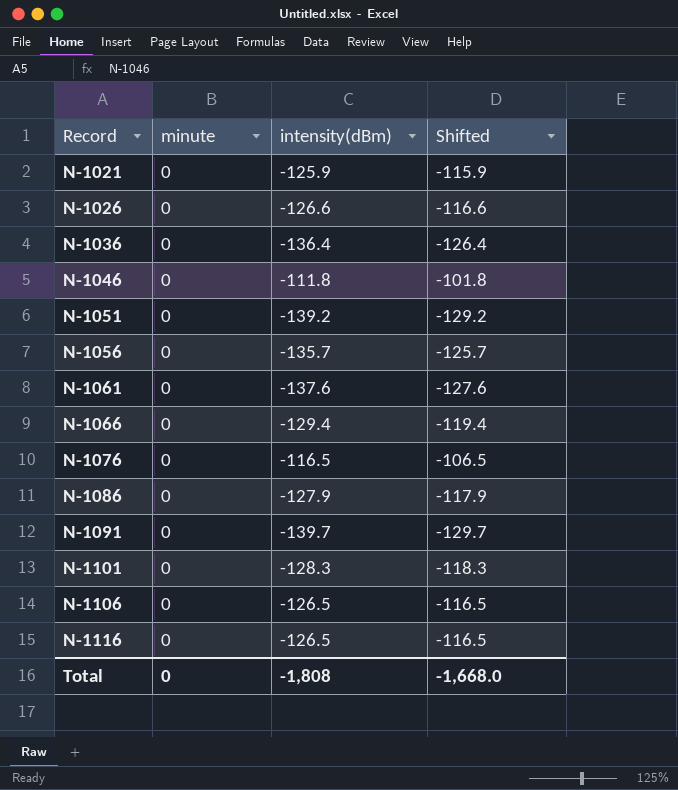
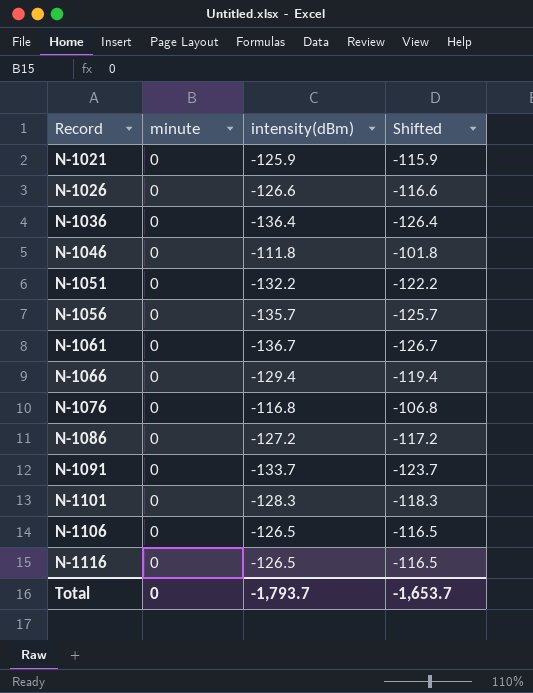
N-1051 | intensity(dBm): -139.2 -> -132.2
N-1051 | Shifted: -129.2 -> -122.2
N-1061 | intensity(dBm): -137.6 -> -136.7
N-1061 | Shifted: -127.6 -> -126.7
N-1076 | intensity(dBm): -116.5 -> -116.8
N-1076 | Shifted: -106.5 -> -106.8
N-1086 | intensity(dBm): -127.9 -> -127.2
N-1086 | Shifted: -117.9 -> -117.2
N-1091 | intensity(dBm): -139.7 -> -133.7
N-1091 | Shifted: -129.7 -> -123.7
Total | intensity(dBm): -1,808 -> -1,793.7
Total | Shifted: -1,668.0 -> -1,653.7

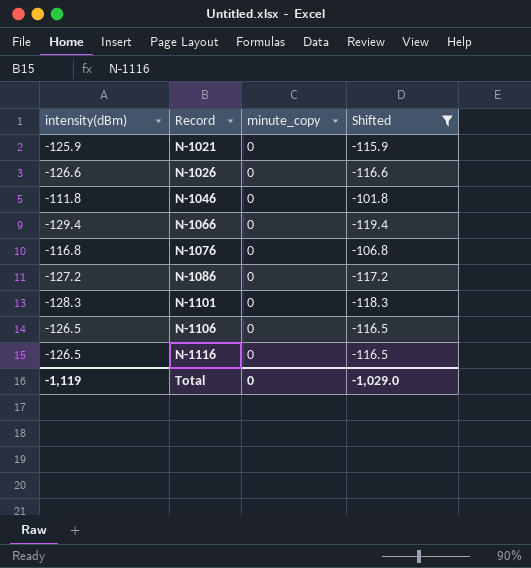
filter: none -> Shifted >= -119.4
column intensity(dBm) | position: 3 -> 1
column name: minute -> minute_copy
Total | intensity(dBm): -1,793.7 -> -1,119
Total | Shifted: -1,653.7 -> -1,029.0

